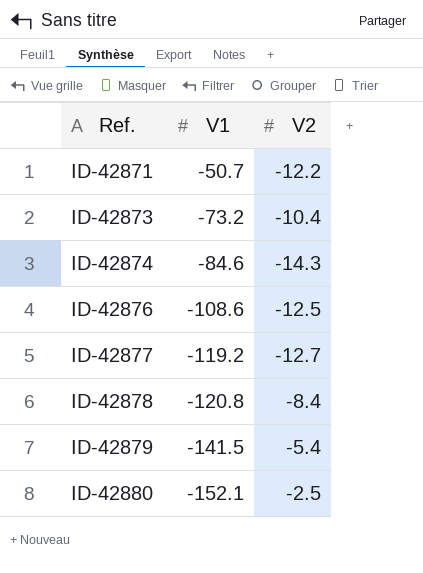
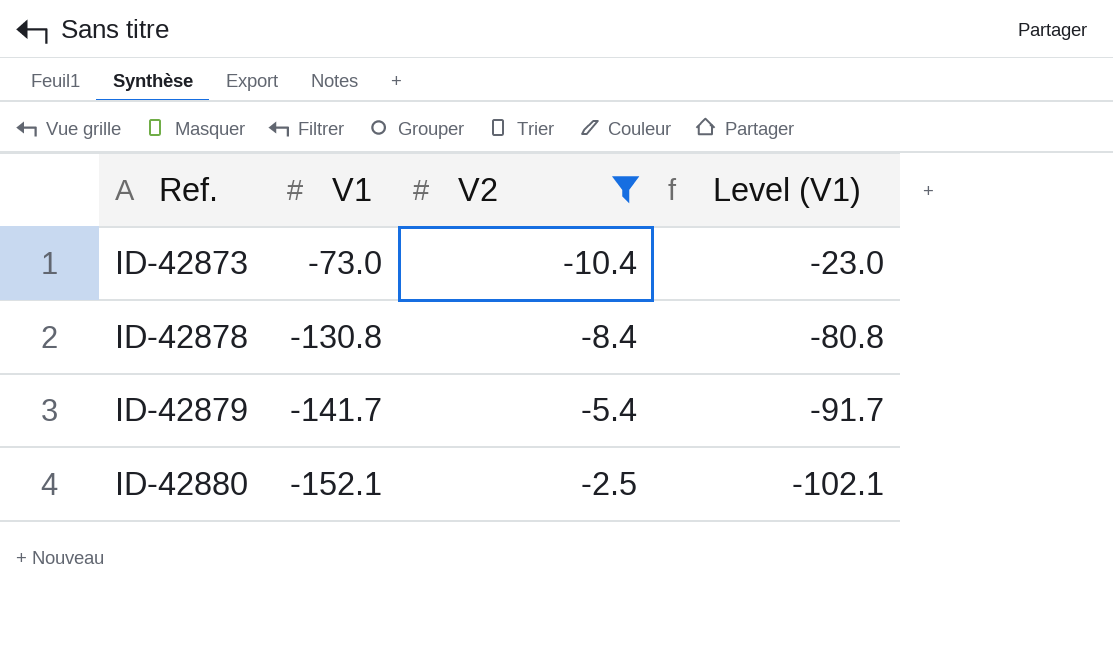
filter: none -> V2 >= -10.4
column Level (V1) | formula: none -> [V1] + 50
ID-42873 | V1: -73.2 -> -73.0
ID-42878 | V1: -120.8 -> -130.8
ID-42879 | V1: -141.5 -> -141.7

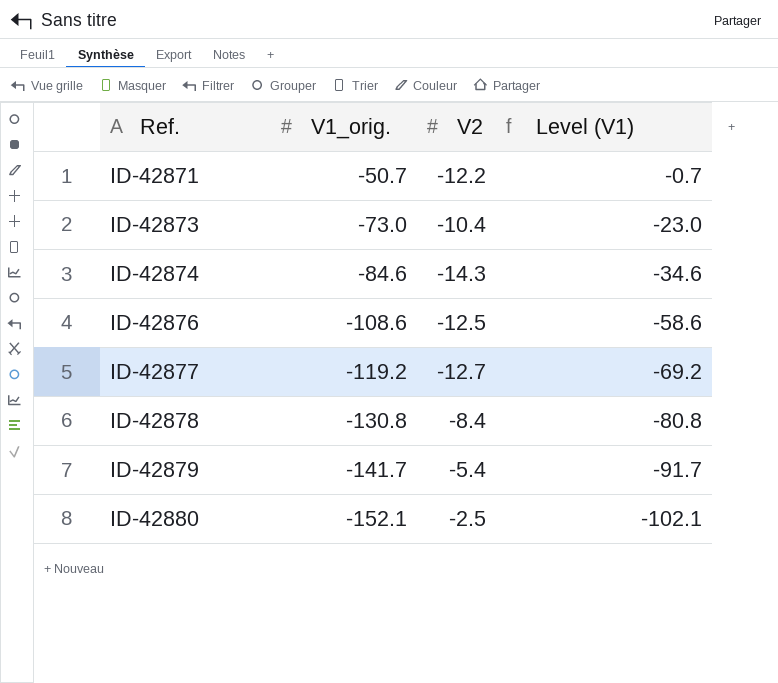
filter: V2 >= -10.4 -> none
column name: V1 -> V1_orig.

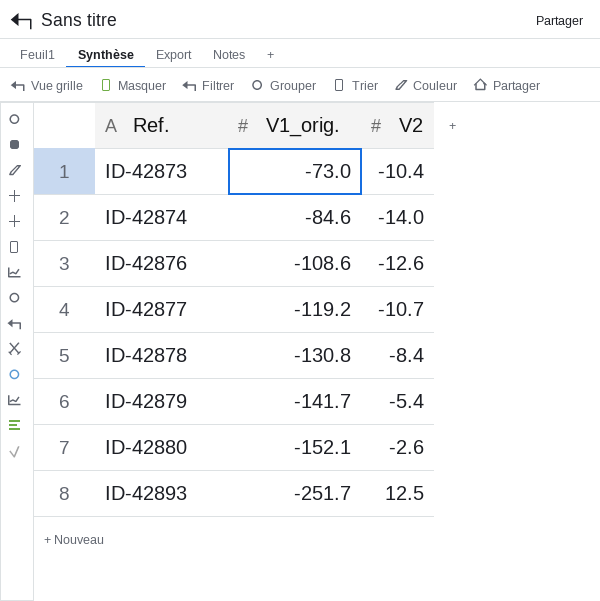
column Level (V1) | formula: [V1_orig.] + 50 -> none
row ID-42871: -50.7 | -12.2 | -0.7 -> none
ID-42874 | V2: -14.3 -> -14.0
ID-42876 | V2: -12.5 -> -12.6
ID-42877 | V2: -12.7 -> -10.7
ID-42880 | V2: -2.5 -> -2.6
row ID-42893: none -> -251.7 | 12.5

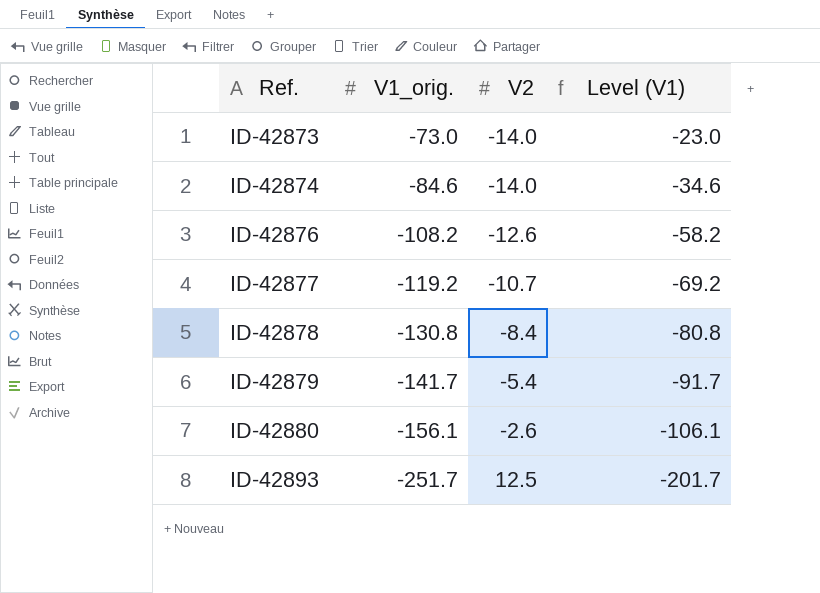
column Level (V1) | formula: none -> [V1_orig.] + 50
ID-42873 | V2: -10.4 -> -14.0
ID-42876 | V1_orig.: -108.6 -> -108.2
ID-42880 | V1_orig.: -152.1 -> -156.1

